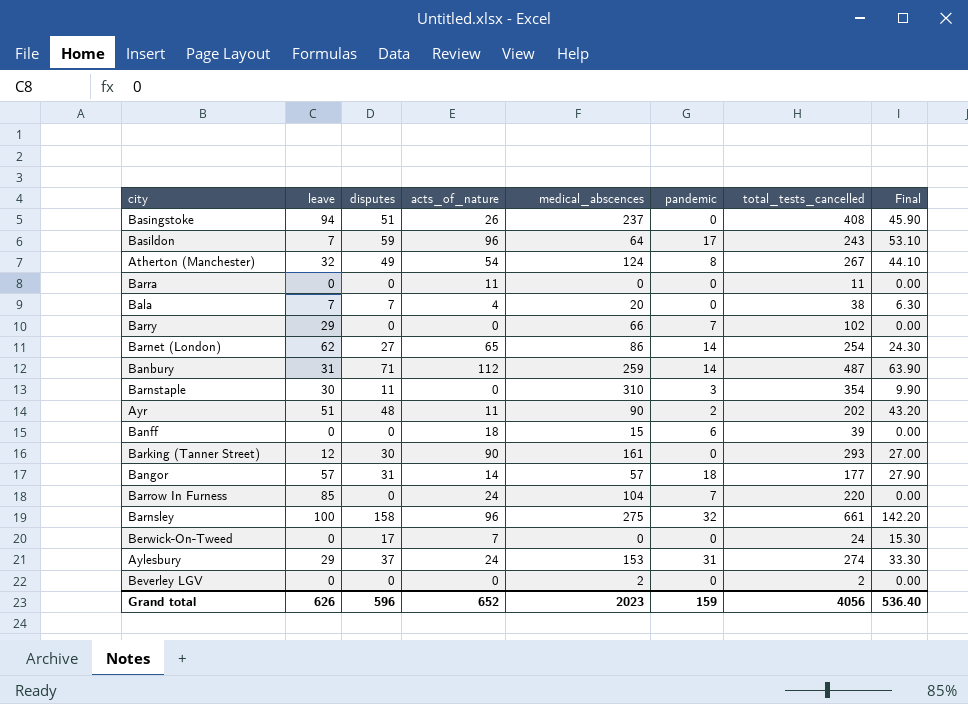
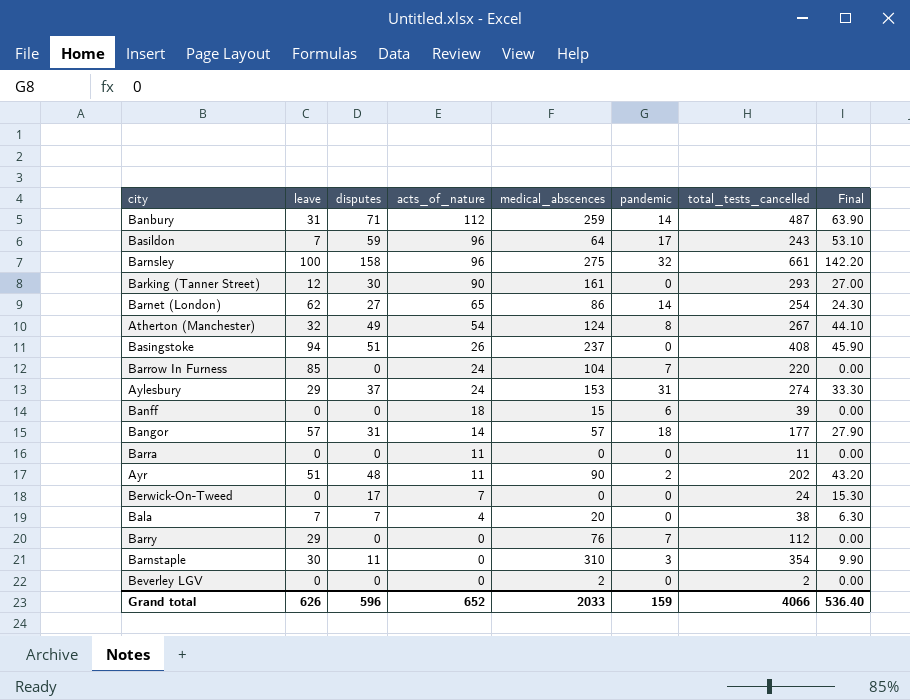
row order: none -> acts_of_nature descending
Barry | medical_abscences: 66 -> 76
Barry | total_tests_cancelled: 102 -> 112
Grand total | medical_abscences: 2023 -> 2033
Grand total | total_tests_cancelled: 4056 -> 4066

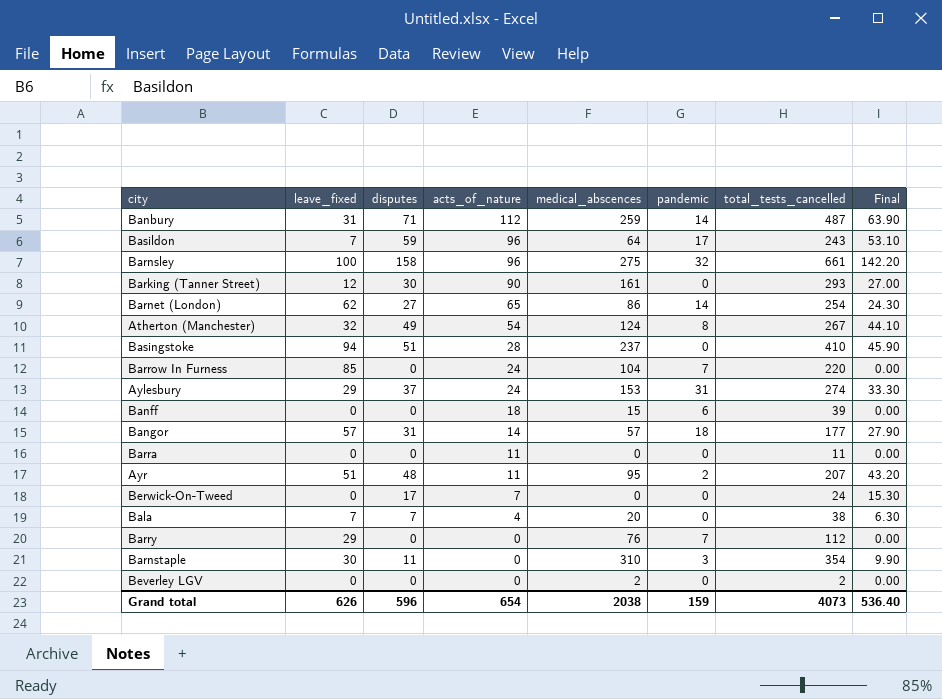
column name: leave -> leave_fixed
Basingstoke | acts_of_nature: 26 -> 28
Basingstoke | total_tests_cancelled: 408 -> 410
Ayr | medical_abscences: 90 -> 95
Ayr | total_tests_cancelled: 202 -> 207
Grand total | acts_of_nature: 652 -> 654
Grand total | medical_abscences: 2033 -> 2038
Grand total | total_tests_cancelled: 4066 -> 4073

